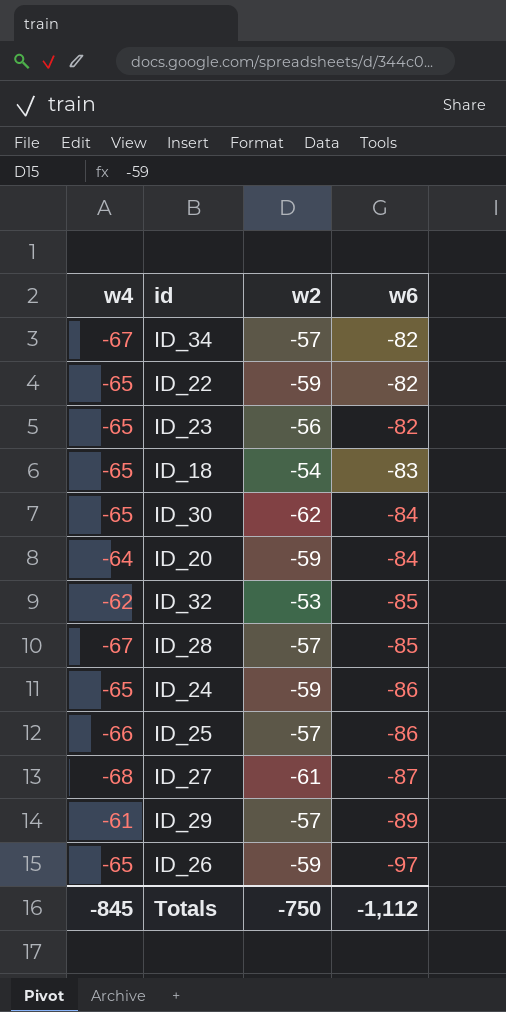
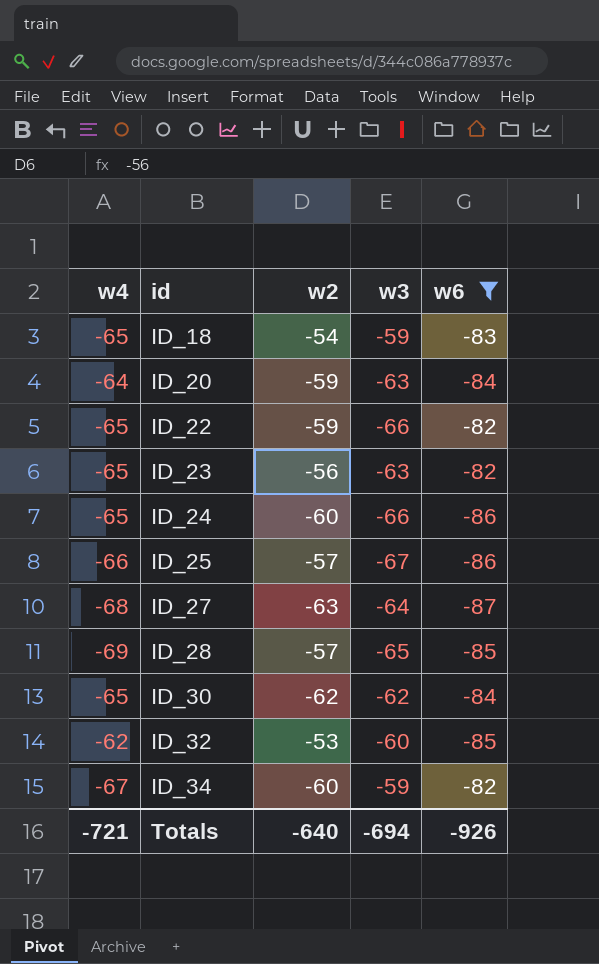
filter: none -> w6 >= -87
row order: w6 descending -> id ascending
column w3 | position: none -> 4
ID_24 | w2: -59 -> -60
ID_27 | w2: -61 -> -63
ID_28 | w4: -67 -> -69
ID_34 | w2: -57 -> -60
Totals | w4: -845 -> -721
Totals | w2: -750 -> -640
Totals | w6: -1,112 -> -926

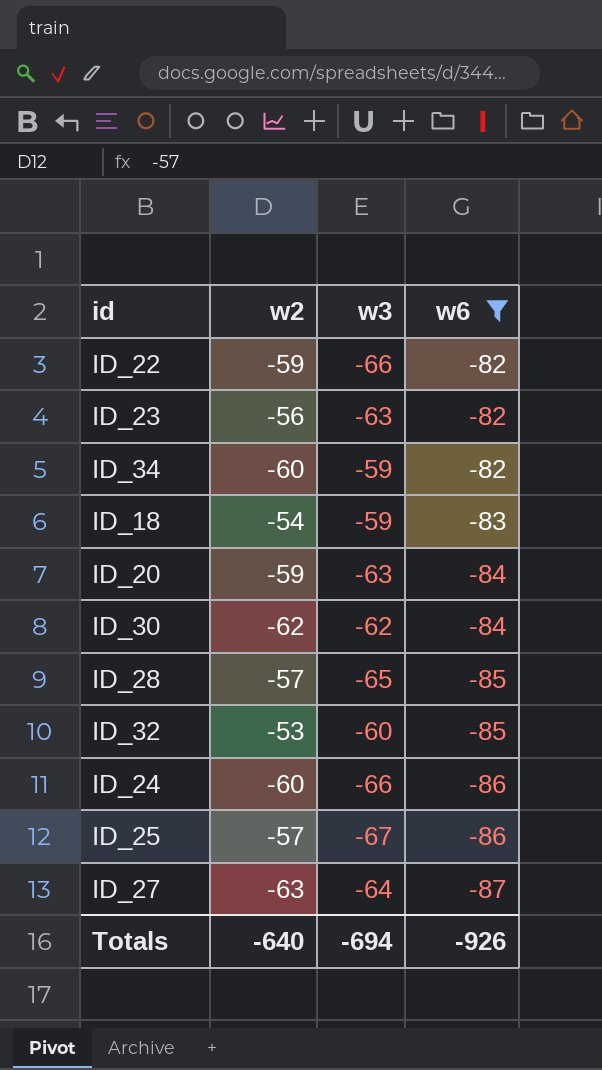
row order: id ascending -> w6 descending
column w4 | position: 1 -> none

